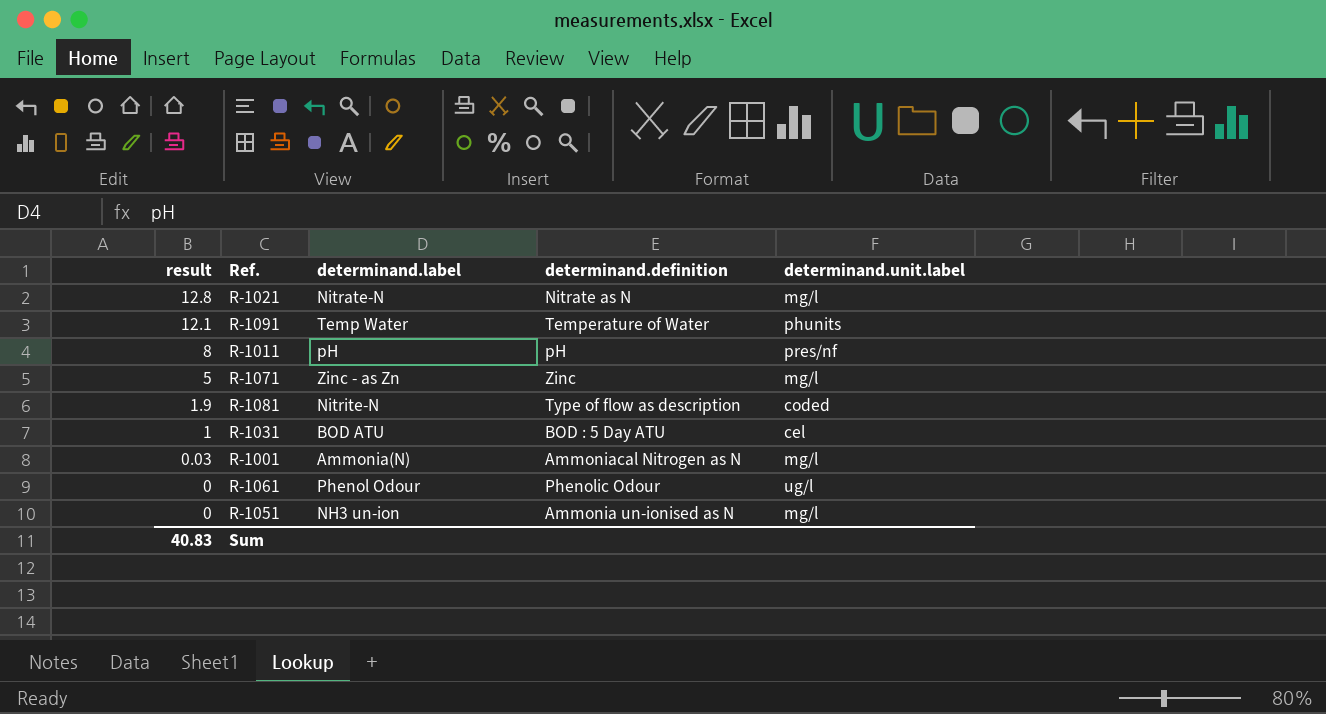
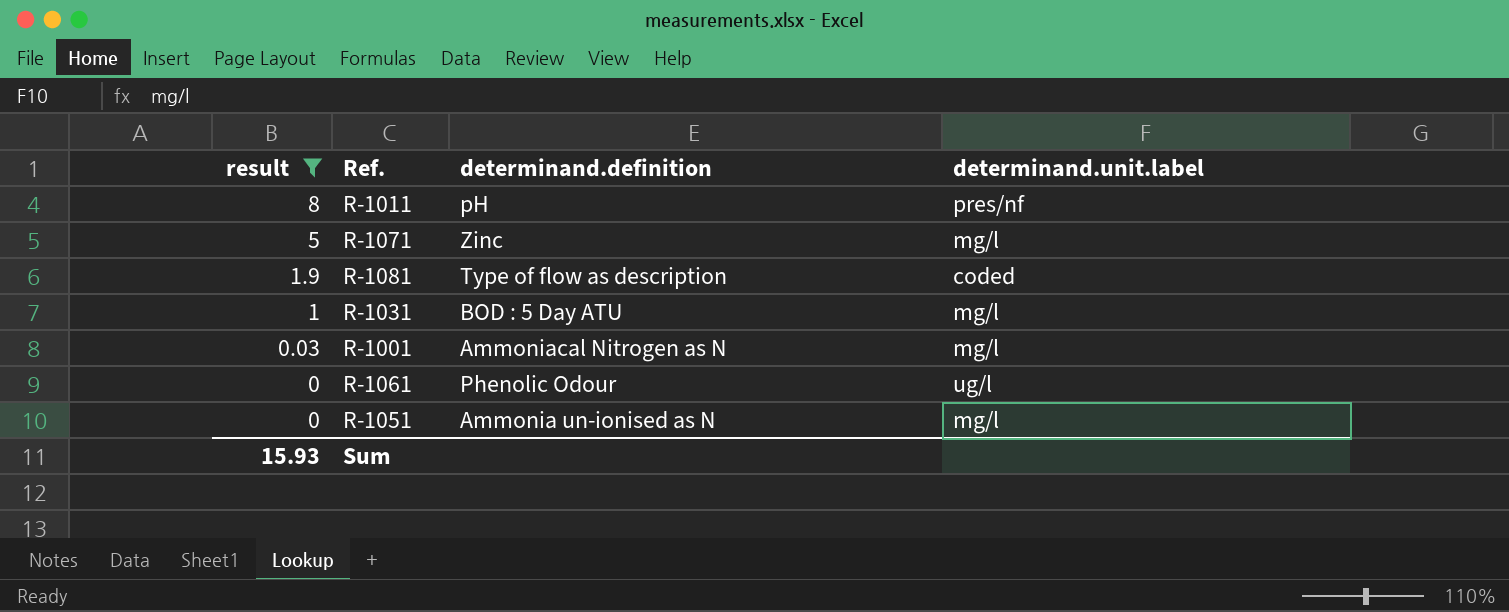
filter: none -> result <= 8
column determinand.label | position: 3 -> none
R-1031 | determinand.unit.label: cel -> mg/l
Sum | result: 40.83 -> 15.93

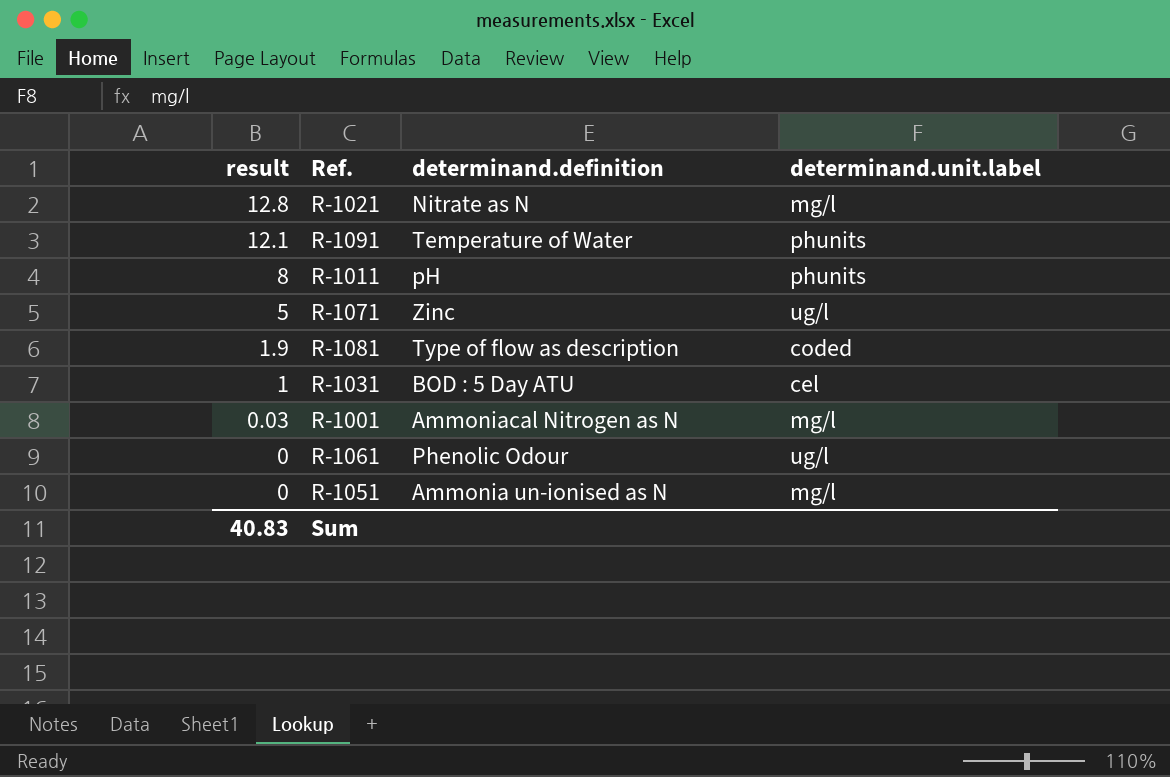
filter: result <= 8 -> none
R-1011 | determinand.unit.label: pres/nf -> phunits
R-1071 | determinand.unit.label: mg/l -> ug/l
R-1031 | determinand.unit.label: mg/l -> cel
Sum | result: 15.93 -> 40.83

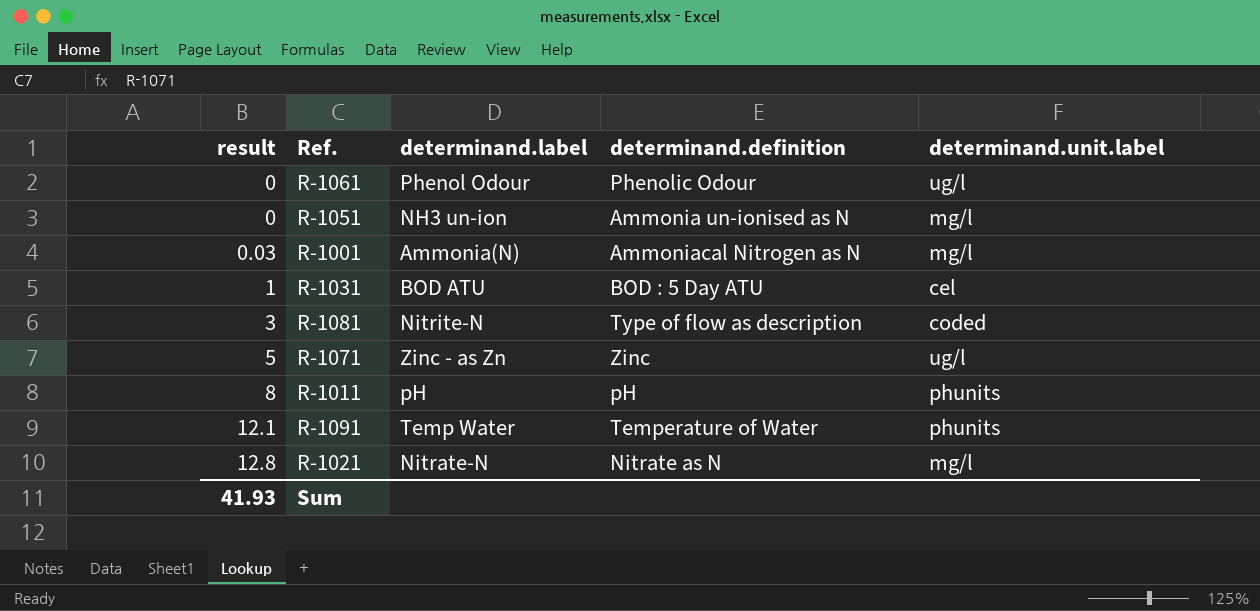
row order: result descending -> result ascending
column determinand.label | position: none -> 3
R-1081 | result: 1.9 -> 3
Sum | result: 40.83 -> 41.93

